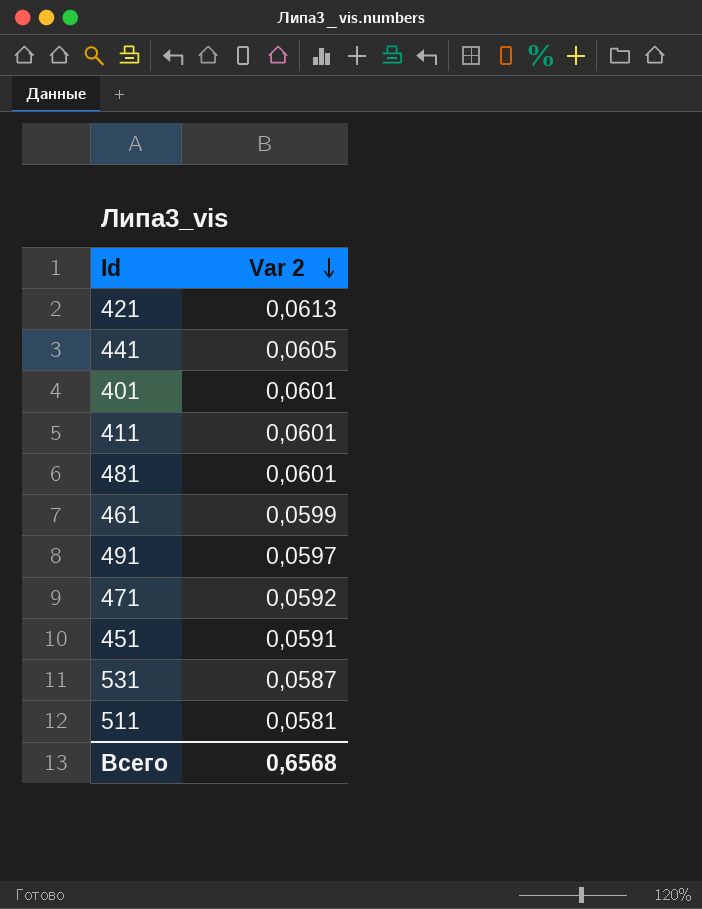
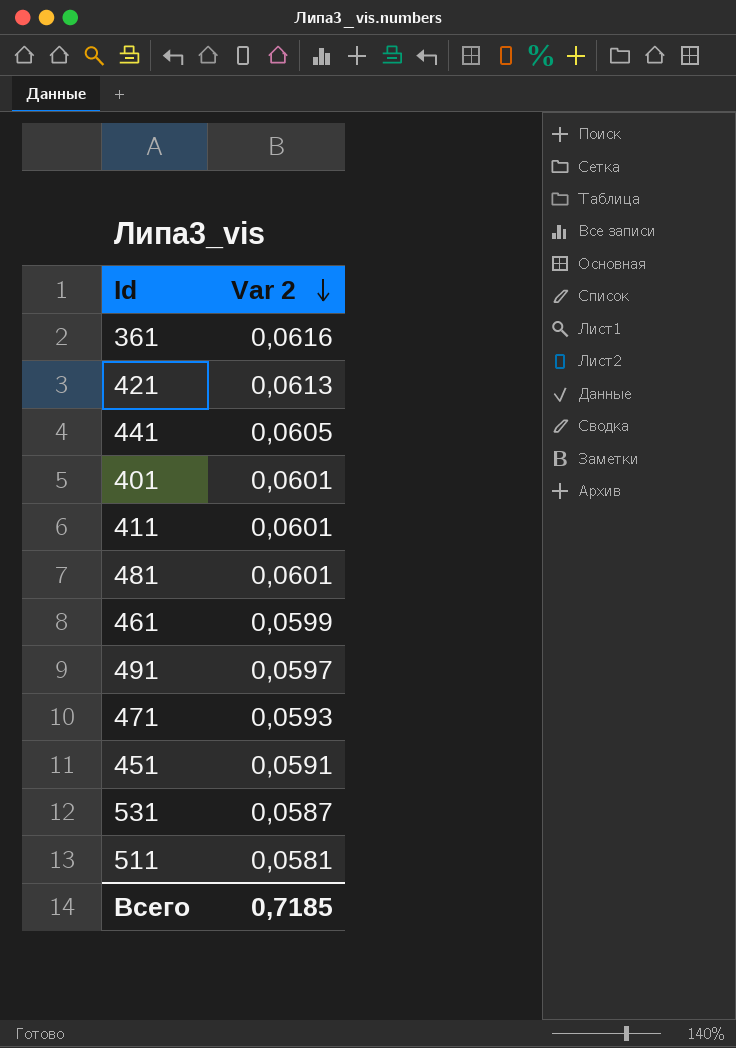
row 361: none -> 0,0616
471 | Var 2: 0,0592 -> 0,0593
Всего | Var 2: 0,6568 -> 0,7185

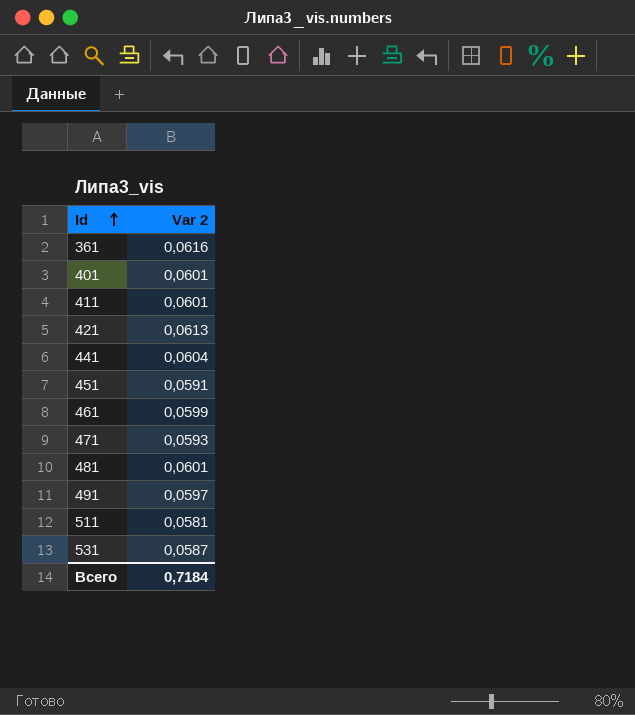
row order: Var 2 descending -> Id ascending
441 | Var 2: 0,0605 -> 0,0604
Всего | Var 2: 0,7185 -> 0,7184

